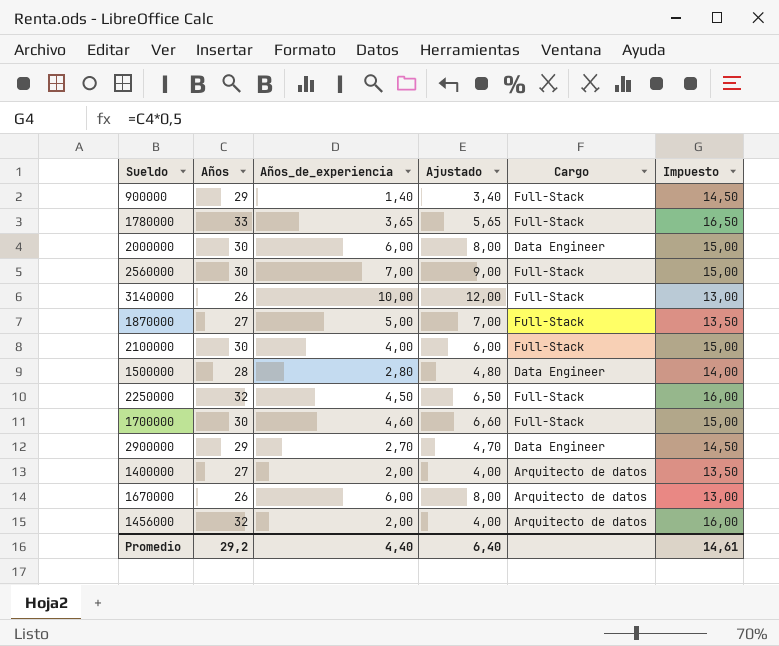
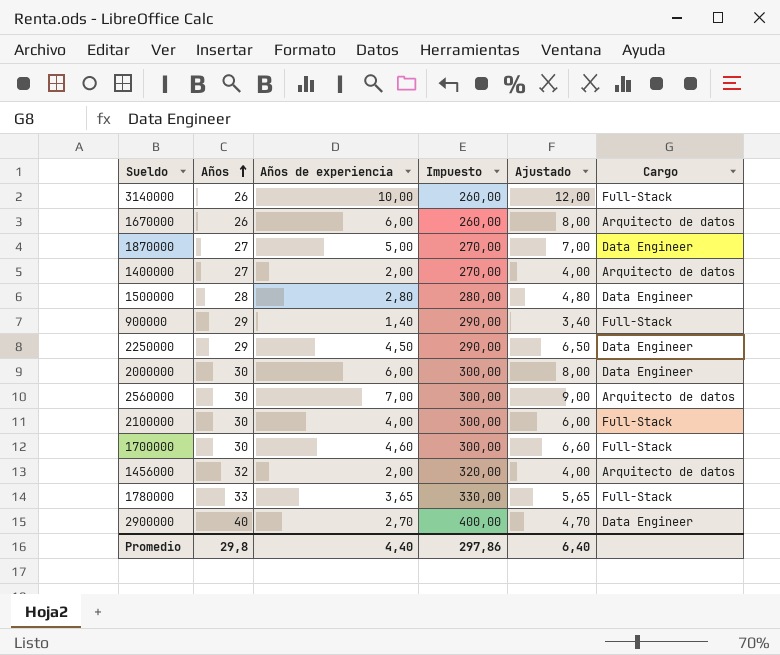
row order: none -> Años ascending
column name: Años_de_experiencia -> Años de experiencia
column Impuesto | formula: [Años] * 0,5 -> [Años] * 10
column Impuesto | position: 6 -> 4
1870000 | Cargo: Full-Stack -> Data Engineer
2250000 | Años: 32 -> 29
2250000 | Cargo: Full-Stack -> Data Engineer
2560000 | Cargo: Full-Stack -> Arquitecto de datos
2900000 | Años: 29 -> 40
Promedio | Años: 29,2 -> 29,8
Promedio | Impuesto: 14,61 -> 297,86

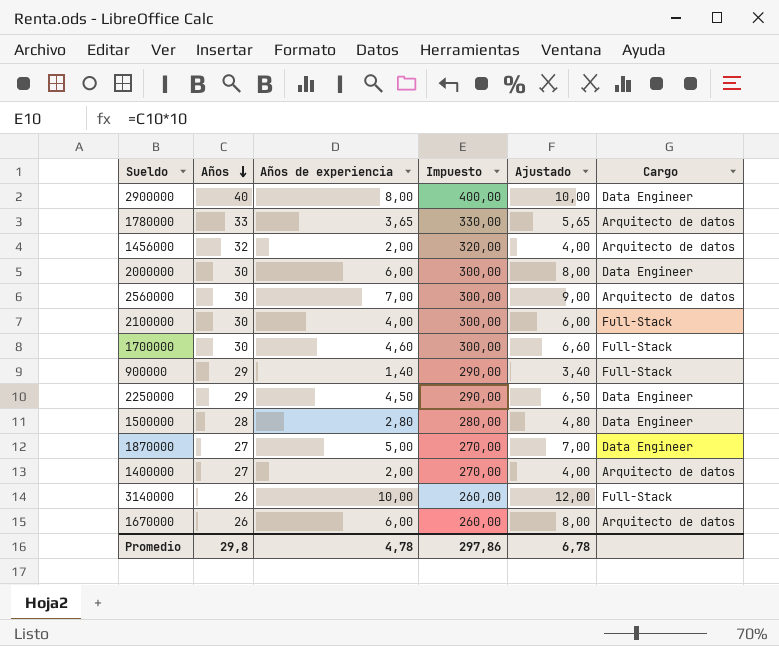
row order: Años ascending -> Años descending
2900000 | Años de experiencia: 2,70 -> 8,00
2900000 | Ajustado: 4,70 -> 10,00
1780000 | Cargo: Full-Stack -> Arquitecto de datos
Promedio | Años de experiencia: 4,40 -> 4,78
Promedio | Ajustado: 6,40 -> 6,78

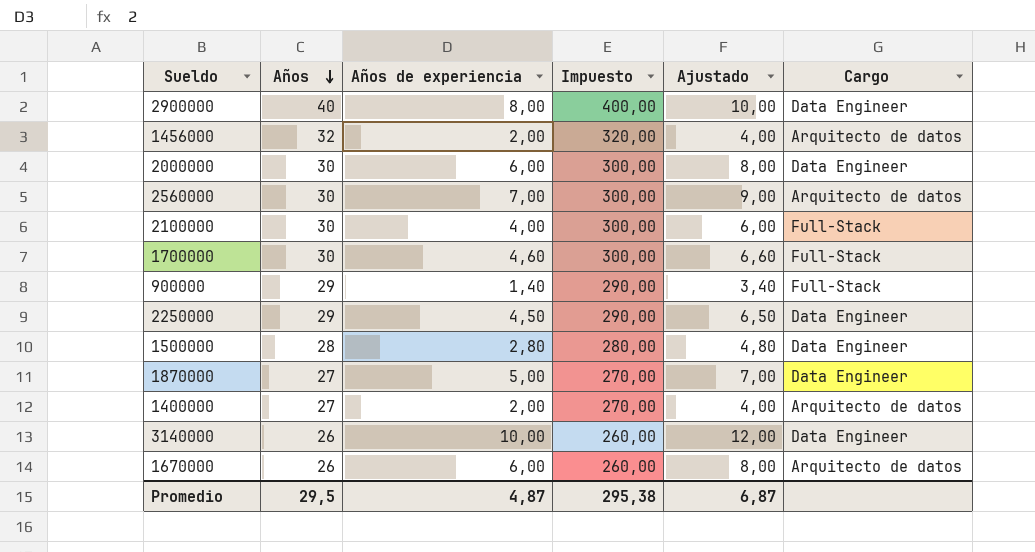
row 1780000: 33 | 3,65 | 330,00 | 5,65 | Arquitecto de datos -> none
3140000 | Cargo: Full-Stack -> Data Engineer
Promedio | Años: 29,8 -> 29,5
Promedio | Años de experiencia: 4,78 -> 4,87
Promedio | Impuesto: 297,86 -> 295,38
Promedio | Ajustado: 6,78 -> 6,87

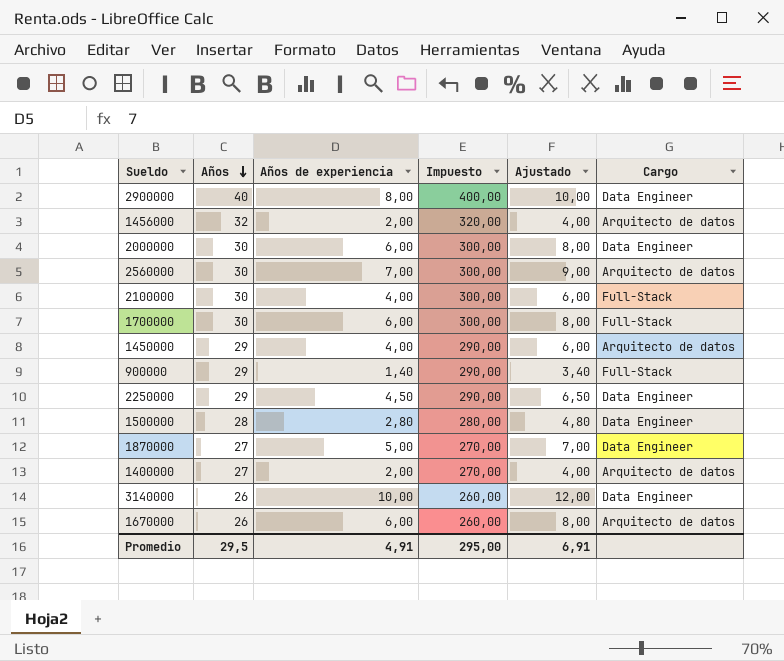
1700000 | Años de experiencia: 4,60 -> 6,00
1700000 | Ajustado: 6,60 -> 8,00
row 1450000: none -> 29 | 4,00 | 290,00 | 6,00 | Arquitecto de datos
Promedio | Años de experiencia: 4,87 -> 4,91
Promedio | Impuesto: 295,38 -> 295,00
Promedio | Ajustado: 6,87 -> 6,91

